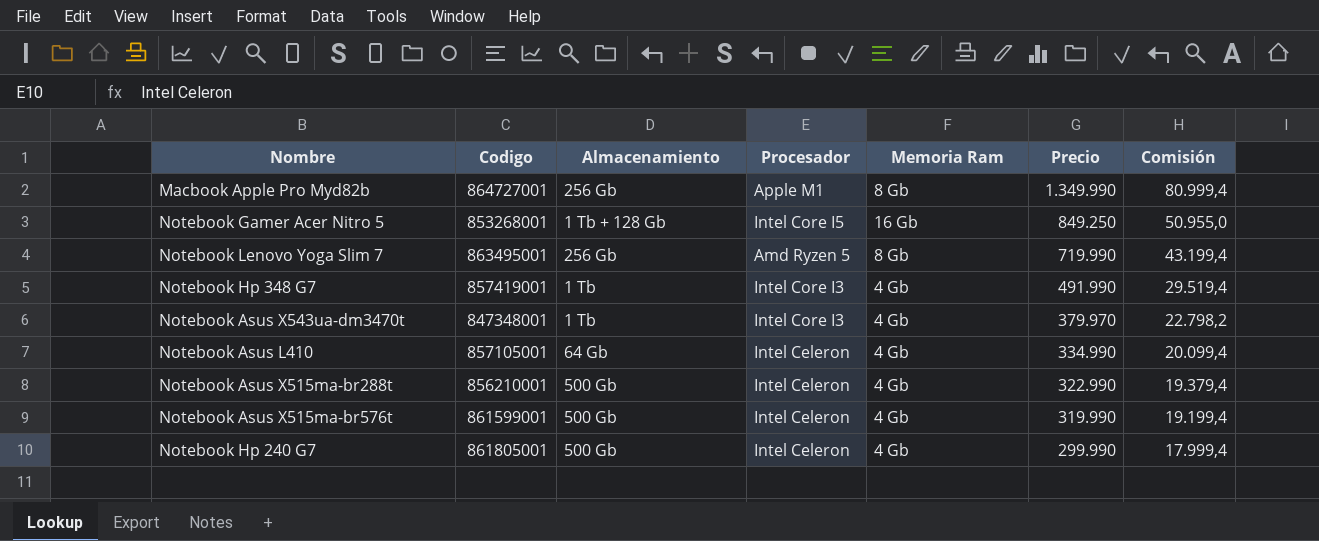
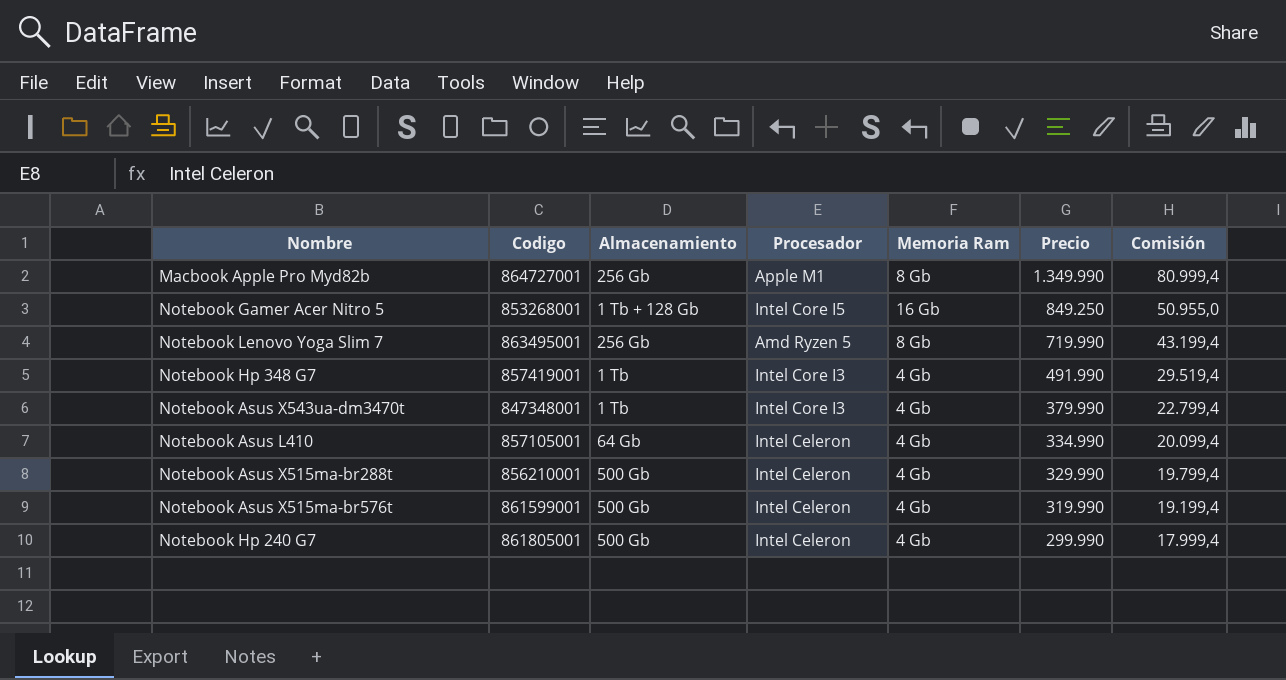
Notebook Asus X543ua-dm3470t | Precio: 379.970 -> 379.990
Notebook Asus X543ua-dm3470t | Comisión: 22.798,2 -> 22.799,4
Notebook Asus X515ma-br288t | Precio: 322.990 -> 329.990
Notebook Asus X515ma-br288t | Comisión: 19.379,4 -> 19.799,4

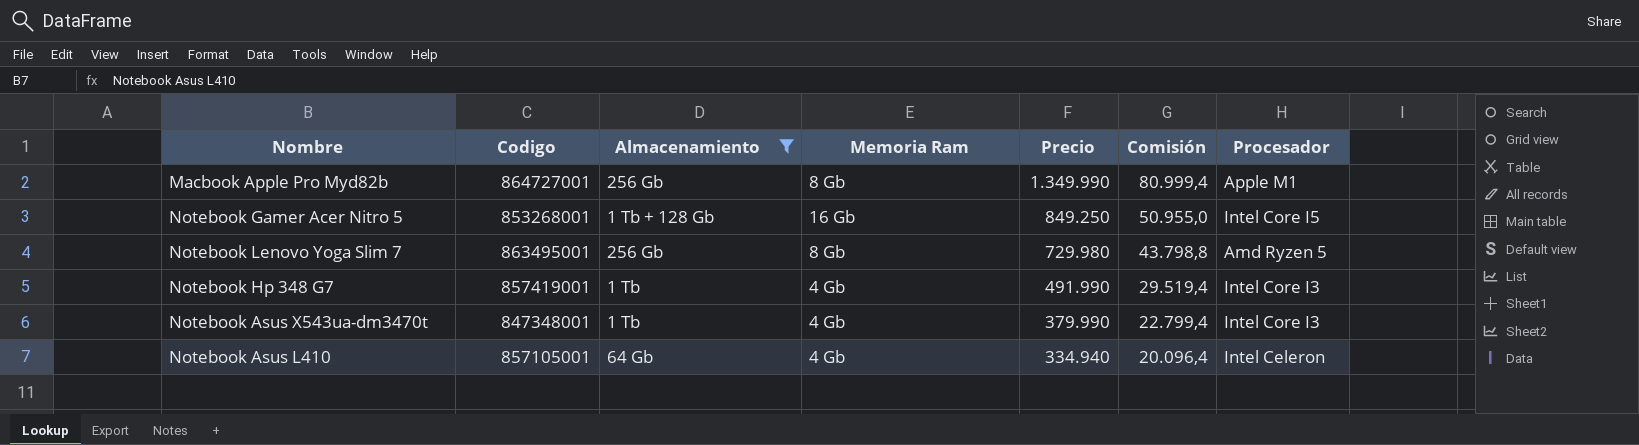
filter: none -> Almacenamiento != 500 Gb
column Procesador | position: 4 -> 7
Notebook Lenovo Yoga Slim 7 | Precio: 719.990 -> 729.980
Notebook Lenovo Yoga Slim 7 | Comisión: 43.199,4 -> 43.798,8
Notebook Asus L410 | Precio: 334.990 -> 334.940
Notebook Asus L410 | Comisión: 20.099,4 -> 20.096,4

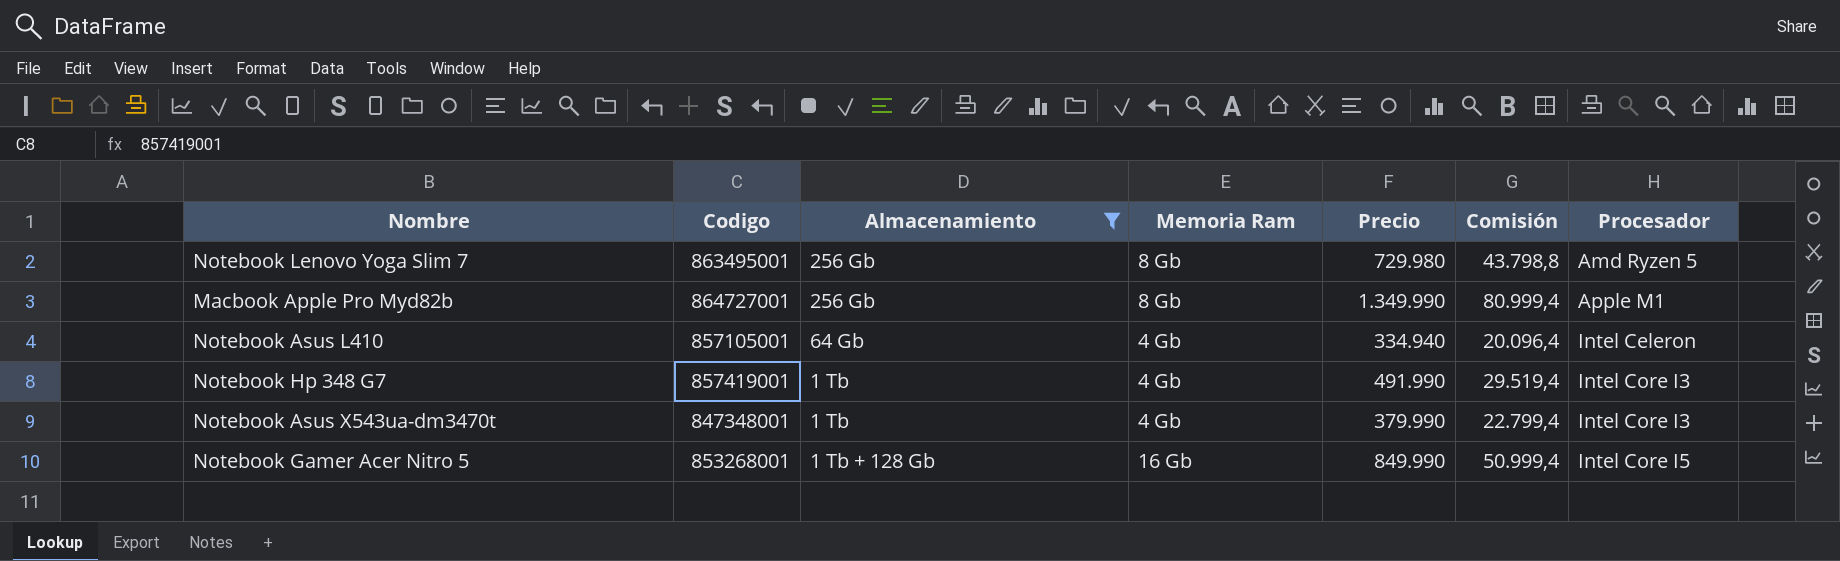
row order: Precio descending -> Procesador ascending
Notebook Gamer Acer Nitro 5 | Precio: 849.250 -> 849.990
Notebook Gamer Acer Nitro 5 | Comisión: 50.955,0 -> 50.999,4

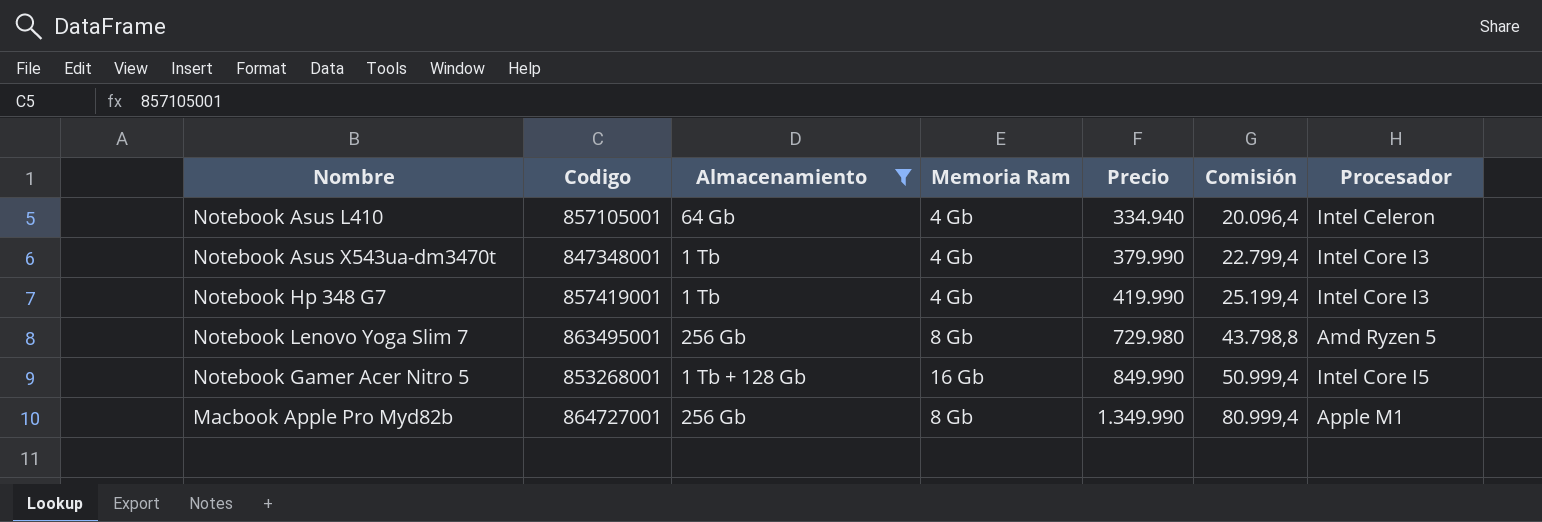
row order: Procesador ascending -> Precio ascending
Notebook Hp 348 G7 | Precio: 491.990 -> 419.990
Notebook Hp 348 G7 | Comisión: 29.519,4 -> 25.199,4

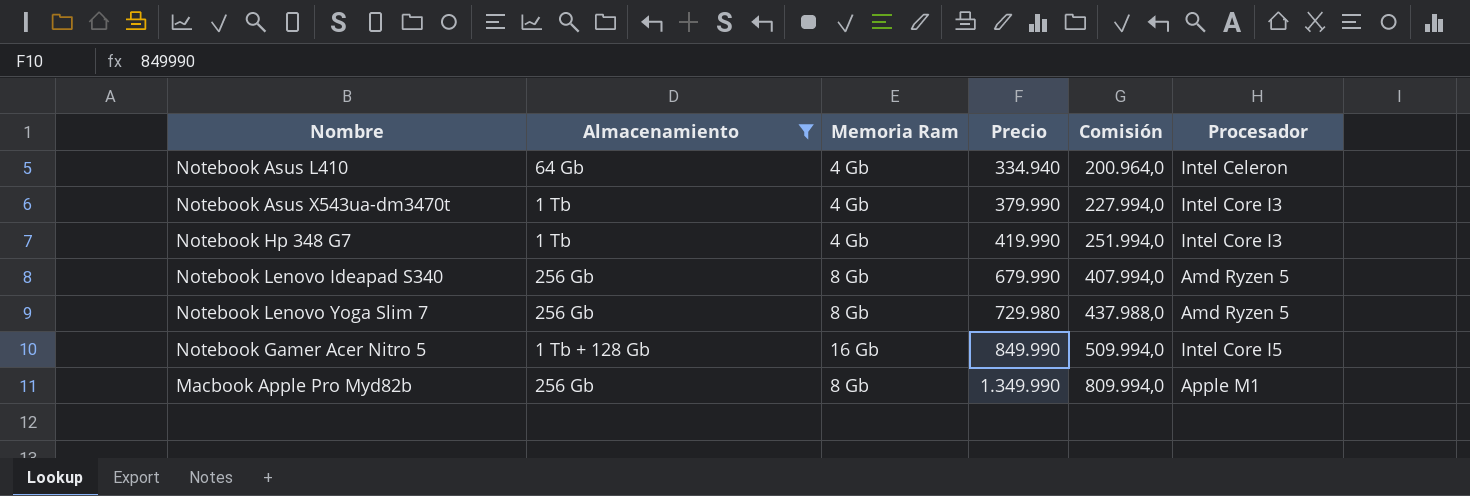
column Codigo | position: 2 -> none
column Comisión | formula: [Precio] * 0,06 -> [Precio] * 0,6
row Notebook Lenovo Ideapad S340: none -> 256 Gb | 8 Gb | 679.990 | 407.994,0 | Amd Ryzen 5

